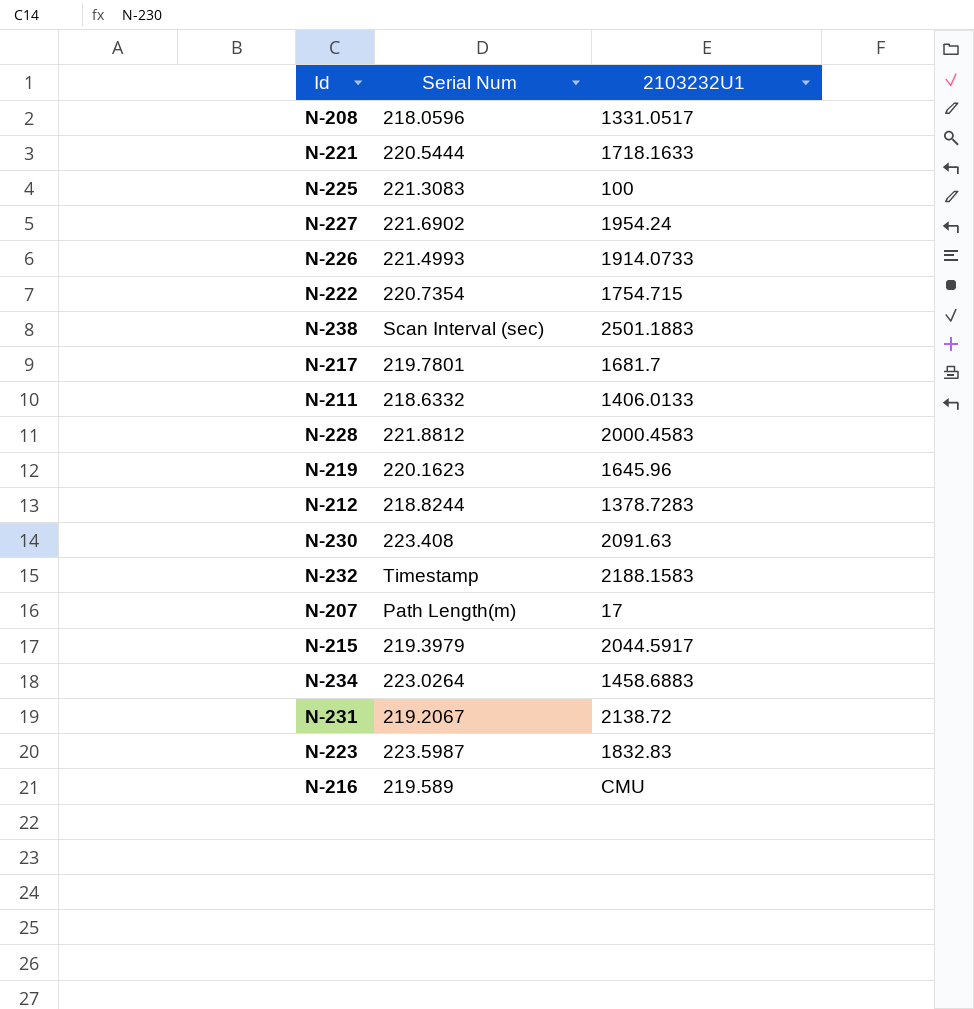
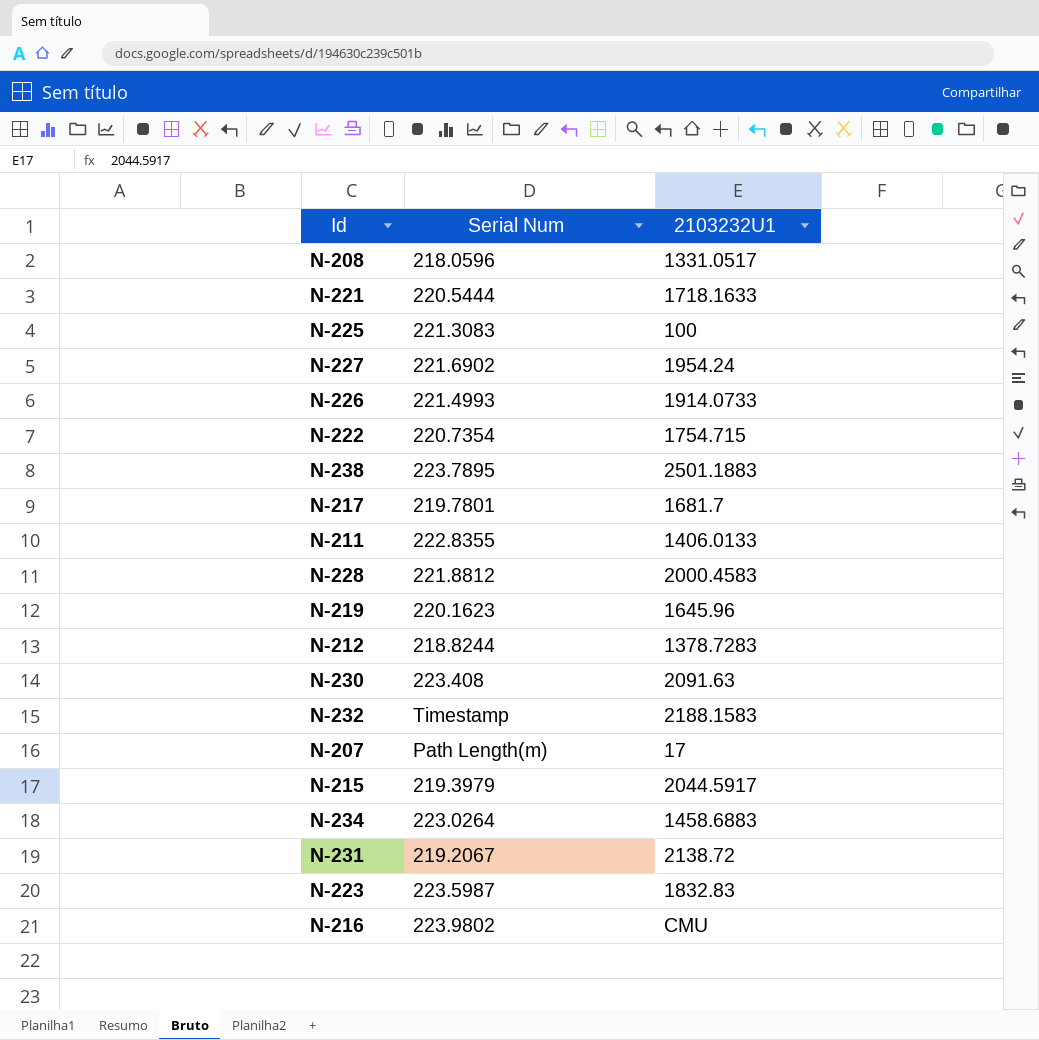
N-238 | Serial Num: Scan Interval (sec) -> 223.7895
N-211 | Serial Num: 218.6332 -> 222.8355
N-216 | Serial Num: 219.589 -> 223.9802

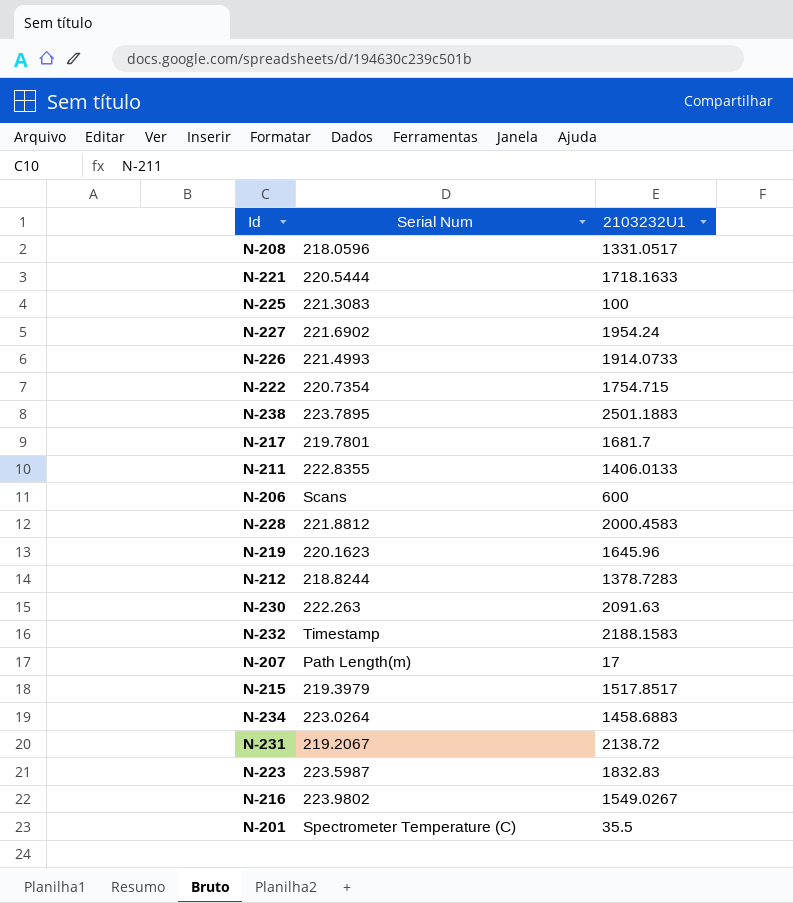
row N-206: none -> Scans | 600
N-230 | Serial Num: 223.408 -> 222.263
N-215 | 2103232U1: 2044.5917 -> 1517.8517
N-216 | 2103232U1: CMU -> 1549.0267
row N-201: none -> Spectrometer Temperature (C) | 35.5

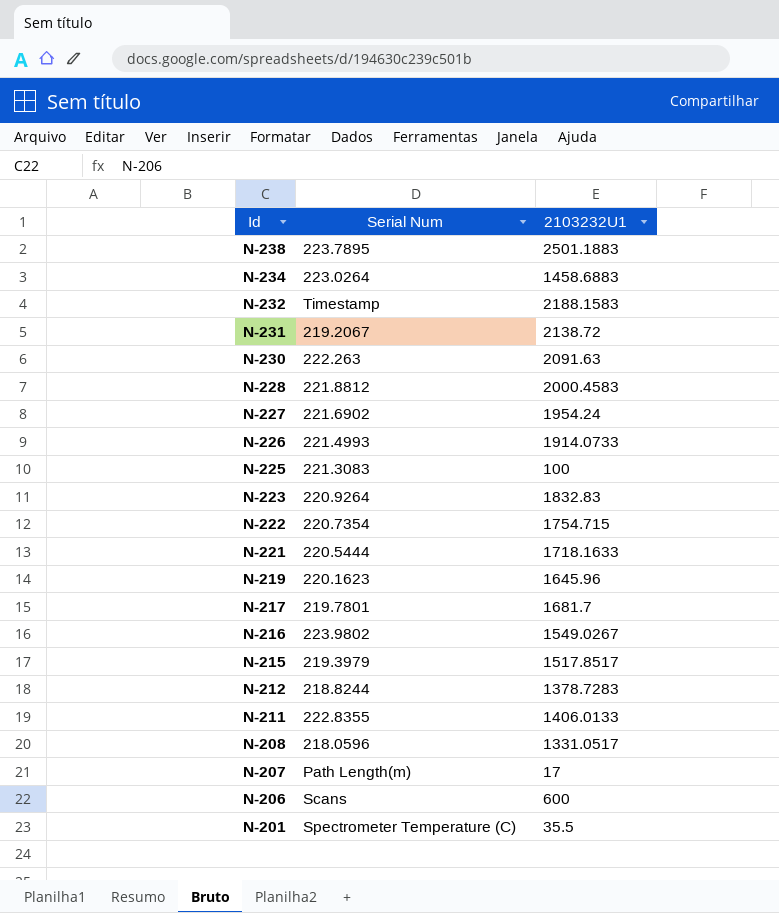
row order: none -> Id descending
N-223 | Serial Num: 223.5987 -> 220.9264

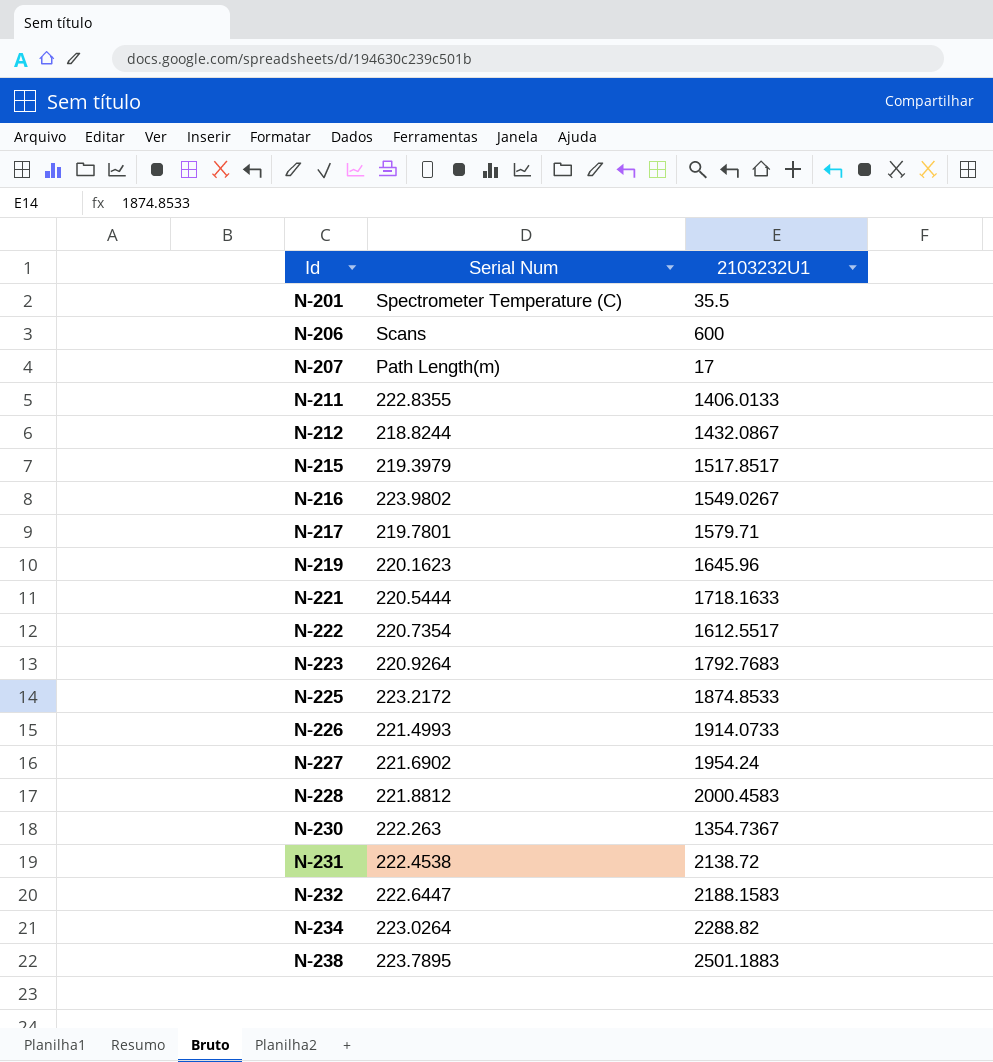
row order: Id descending -> Id ascending
row N-208: 218.0596 | 1331.0517 -> none
N-212 | 2103232U1: 1378.7283 -> 1432.0867
N-217 | 2103232U1: 1681.7 -> 1579.71
N-222 | 2103232U1: 1754.715 -> 1612.5517
N-223 | 2103232U1: 1832.83 -> 1792.7683
N-225 | Serial Num: 221.3083 -> 223.2172
N-225 | 2103232U1: 100 -> 1874.8533
N-230 | 2103232U1: 2091.63 -> 1354.7367
N-231 | Serial Num: 219.2067 -> 222.4538
N-232 | Serial Num: Timestamp -> 222.6447
N-234 | 2103232U1: 1458.6883 -> 2288.82

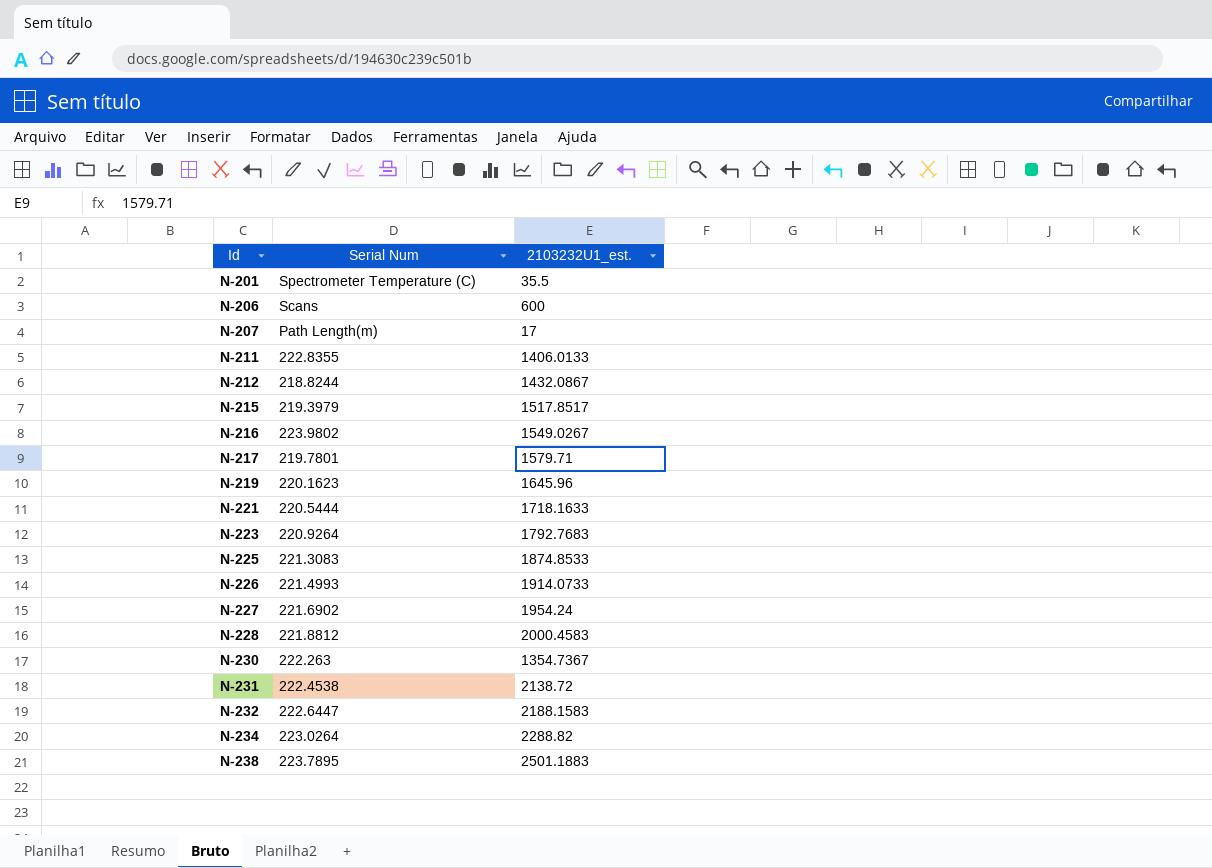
column name: 2103232U1 -> 2103232U1_est.
row N-222: 220.7354 | 1612.5517 -> none
N-225 | Serial Num: 223.2172 -> 221.3083

